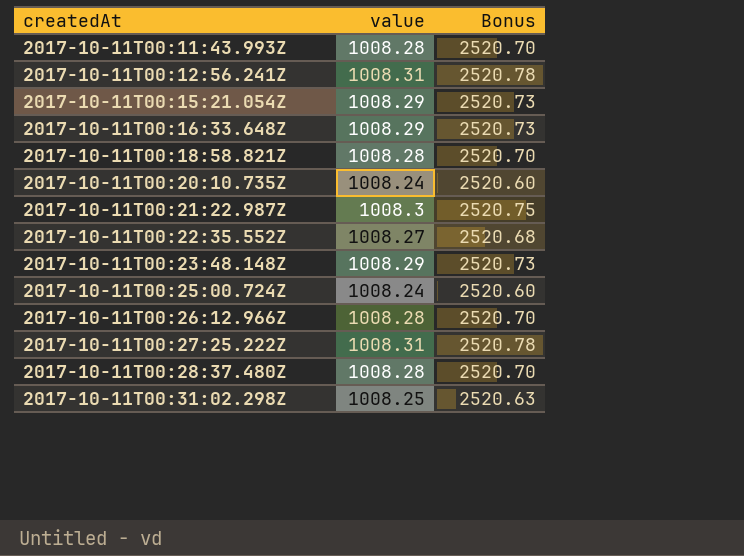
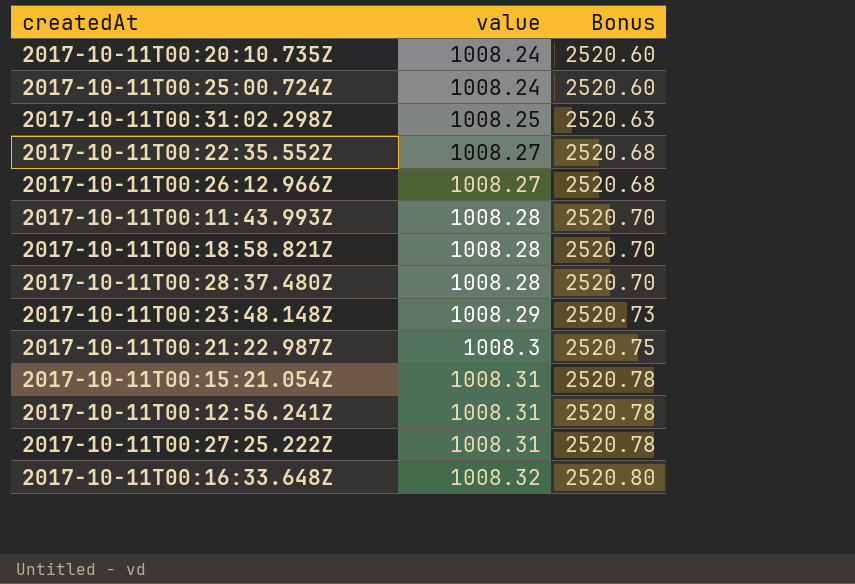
row order: createdAt ascending -> value ascending
2017-10-11T00:26:12.966Z | value: 1008.28 -> 1008.27
2017-10-11T00:26:12.966Z | Bonus: 2520.70 -> 2520.68
2017-10-11T00:15:21.054Z | value: 1008.29 -> 1008.31
2017-10-11T00:15:21.054Z | Bonus: 2520.73 -> 2520.78
2017-10-11T00:16:33.648Z | value: 1008.29 -> 1008.32
2017-10-11T00:16:33.648Z | Bonus: 2520.73 -> 2520.80

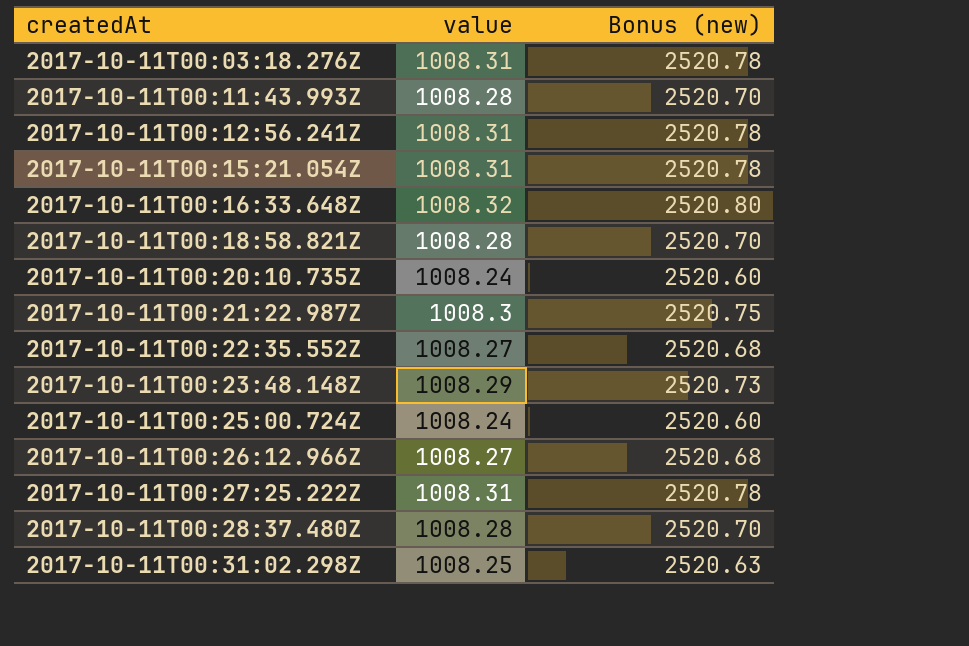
row order: value ascending -> createdAt ascending
column name: Bonus -> Bonus (new)
row 2017-10-11T00:03:18.276Z: none -> 1008.31 | 2520.78

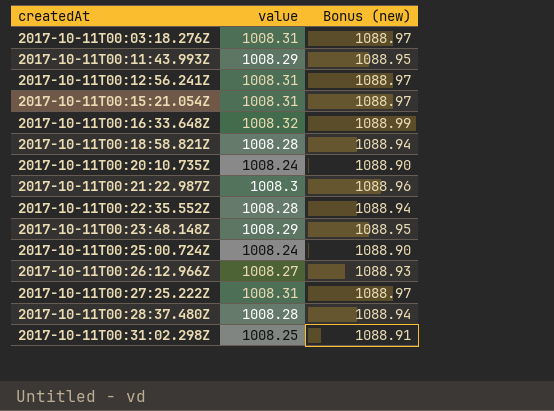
column Bonus (new) | formula: [value] * 2.5 -> [value] * 1.08
2017-10-11T00:11:43.993Z | value: 1008.28 -> 1008.29
2017-10-11T00:22:35.552Z | value: 1008.27 -> 1008.28

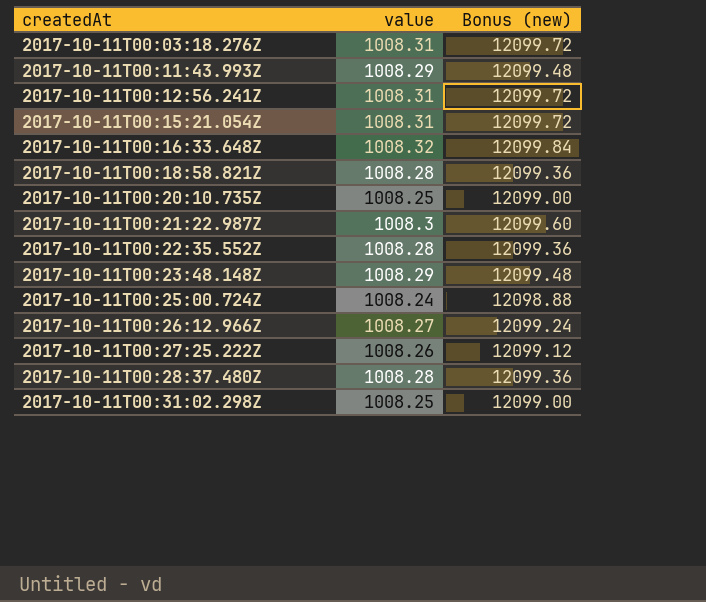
column Bonus (new) | formula: [value] * 1.08 -> [value] * 12
2017-10-11T00:20:10.735Z | value: 1008.24 -> 1008.25
2017-10-11T00:27:25.222Z | value: 1008.31 -> 1008.26

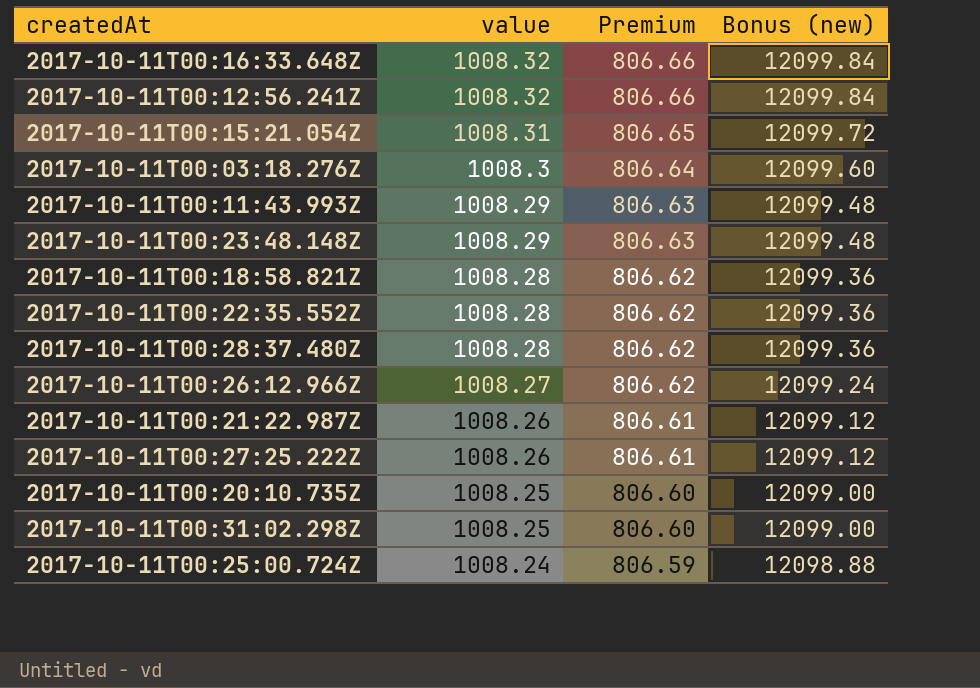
row order: createdAt ascending -> value descending
column Premium | formula: none -> [value] * 0.8
2017-10-11T00:12:56.241Z | value: 1008.31 -> 1008.32
2017-10-11T00:12:56.241Z | Bonus (new): 12099.72 -> 12099.84
2017-10-11T00:03:18.276Z | value: 1008.31 -> 1008.3
2017-10-11T00:03:18.276Z | Bonus (new): 12099.72 -> 12099.60
2017-10-11T00:21:22.987Z | value: 1008.3 -> 1008.26
2017-10-11T00:21:22.987Z | Bonus (new): 12099.60 -> 12099.12

